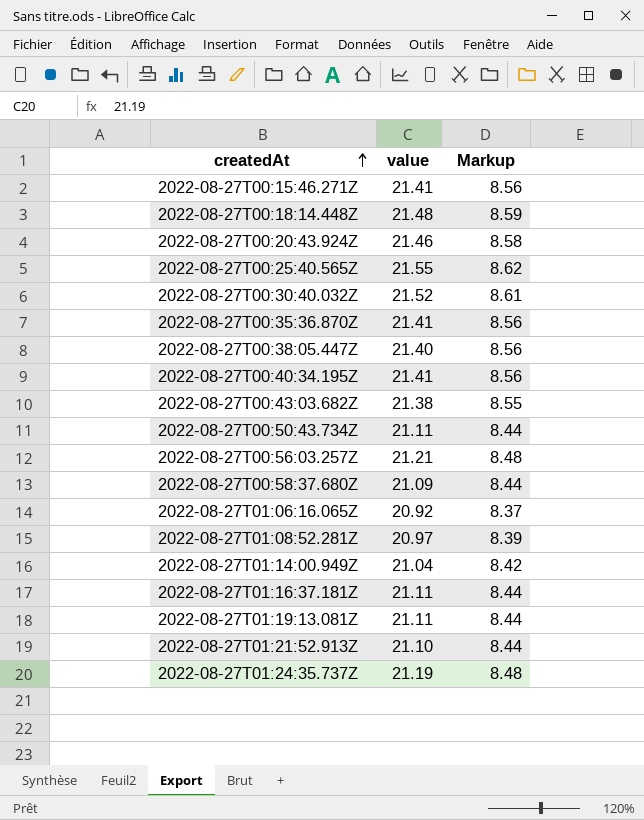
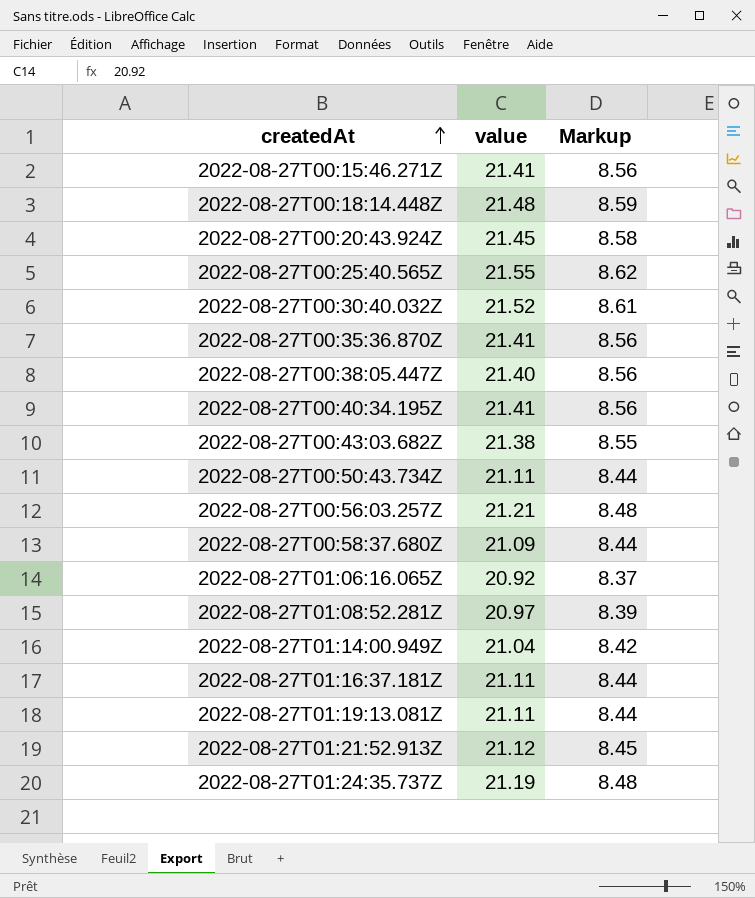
2022-08-27T00:20:43.924Z | value: 21.46 -> 21.45
2022-08-27T01:21:52.913Z | value: 21.10 -> 21.12
2022-08-27T01:21:52.913Z | Markup: 8.44 -> 8.45

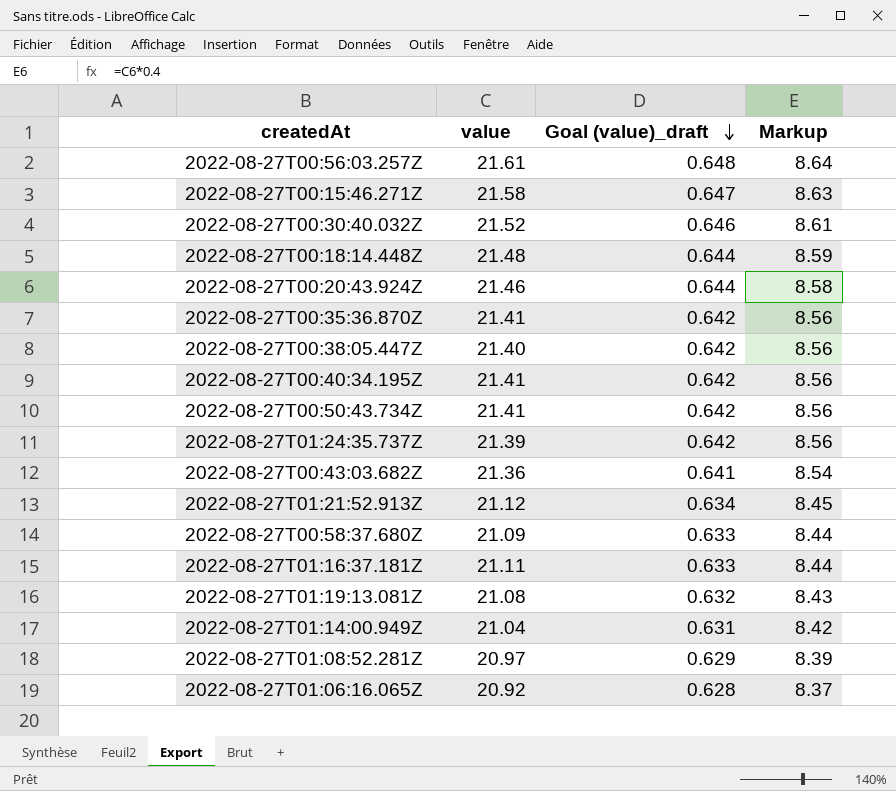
row order: createdAt ascending -> Goal (value)_draft descending
column Goal (value)_draft | formula: none -> [value] * 0.03
row 2022-08-27T00:25:40.565Z: 21.55 | 8.62 -> none
2022-08-27T00:56:03.257Z | value: 21.21 -> 21.61
2022-08-27T00:56:03.257Z | Markup: 8.48 -> 8.64
2022-08-27T00:15:46.271Z | value: 21.41 -> 21.58
2022-08-27T00:15:46.271Z | Markup: 8.56 -> 8.63
2022-08-27T00:20:43.924Z | value: 21.45 -> 21.46
2022-08-27T00:50:43.734Z | value: 21.11 -> 21.41
2022-08-27T00:50:43.734Z | Markup: 8.44 -> 8.56
2022-08-27T01:24:35.737Z | value: 21.19 -> 21.39
2022-08-27T01:24:35.737Z | Markup: 8.48 -> 8.56
2022-08-27T00:43:03.682Z | value: 21.38 -> 21.36
2022-08-27T00:43:03.682Z | Markup: 8.55 -> 8.54
2022-08-27T01:19:13.081Z | value: 21.11 -> 21.08
2022-08-27T01:19:13.081Z | Markup: 8.44 -> 8.43

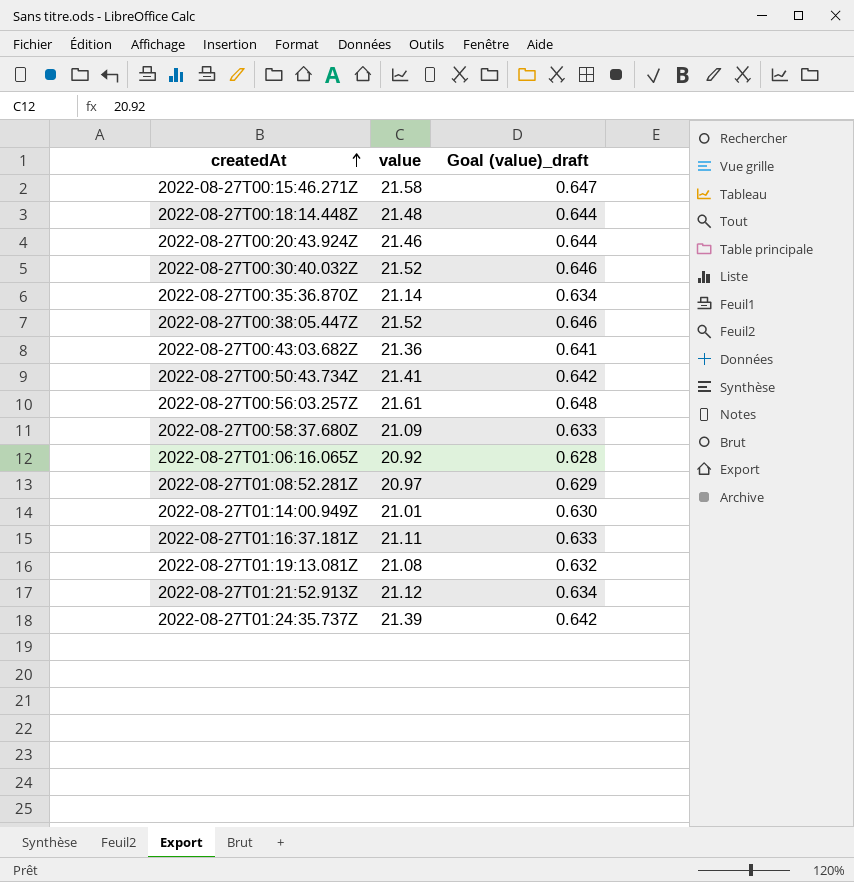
row order: Goal (value)_draft descending -> createdAt ascending
column Markup | formula: [value] * 0.4 -> none
row 2022-08-27T00:40:34.195Z: 21.41 | 0.642 | 8.56 -> none
2022-08-27T00:35:36.870Z | value: 21.41 -> 21.14
2022-08-27T00:35:36.870Z | Goal (value)_draft: 0.642 -> 0.634
2022-08-27T00:38:05.447Z | value: 21.40 -> 21.52
2022-08-27T00:38:05.447Z | Goal (value)_draft: 0.642 -> 0.646
2022-08-27T01:14:00.949Z | value: 21.04 -> 21.01
2022-08-27T01:14:00.949Z | Goal (value)_draft: 0.631 -> 0.630

